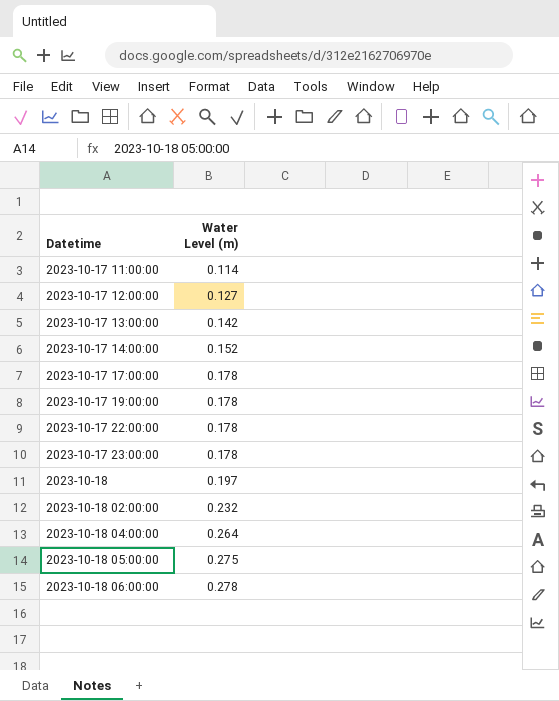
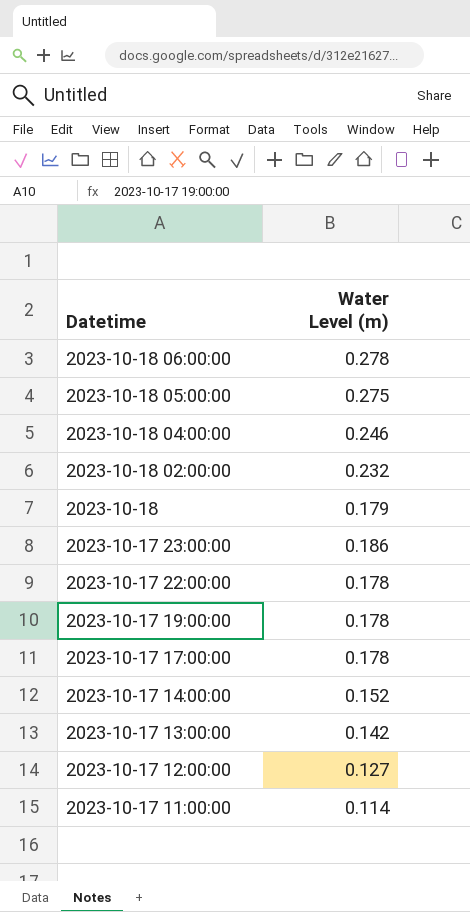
row order: Datetime ascending -> Datetime descending
2023-10-18 04:00:00 | Water Level (m): 0.264 -> 0.246
2023-10-18 | Water Level (m): 0.197 -> 0.179
2023-10-17 23:00:00 | Water Level (m): 0.178 -> 0.186

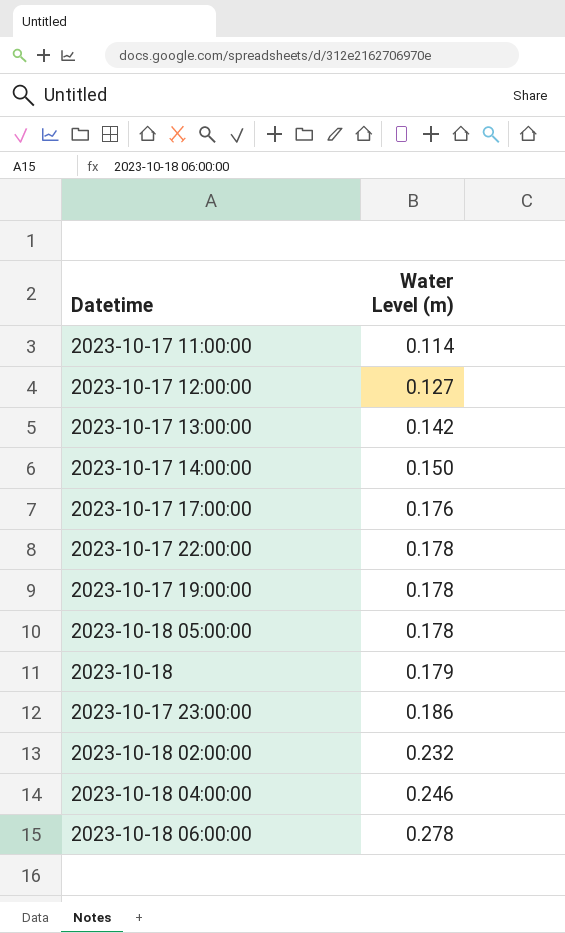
row order: Datetime descending -> Water Level (m) ascending
2023-10-17 14:00:00 | Water Level (m): 0.152 -> 0.150
2023-10-17 17:00:00 | Water Level (m): 0.178 -> 0.176
2023-10-18 05:00:00 | Water Level (m): 0.275 -> 0.178

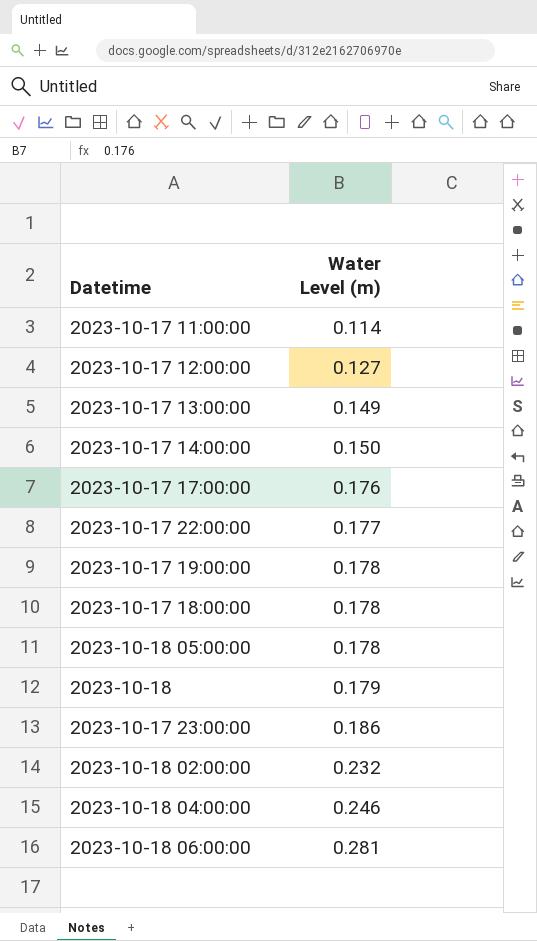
2023-10-17 13:00:00 | Water Level (m): 0.142 -> 0.149
2023-10-17 22:00:00 | Water Level (m): 0.178 -> 0.177
row 2023-10-17 18:00:00: none -> 0.178
2023-10-18 06:00:00 | Water Level (m): 0.278 -> 0.281

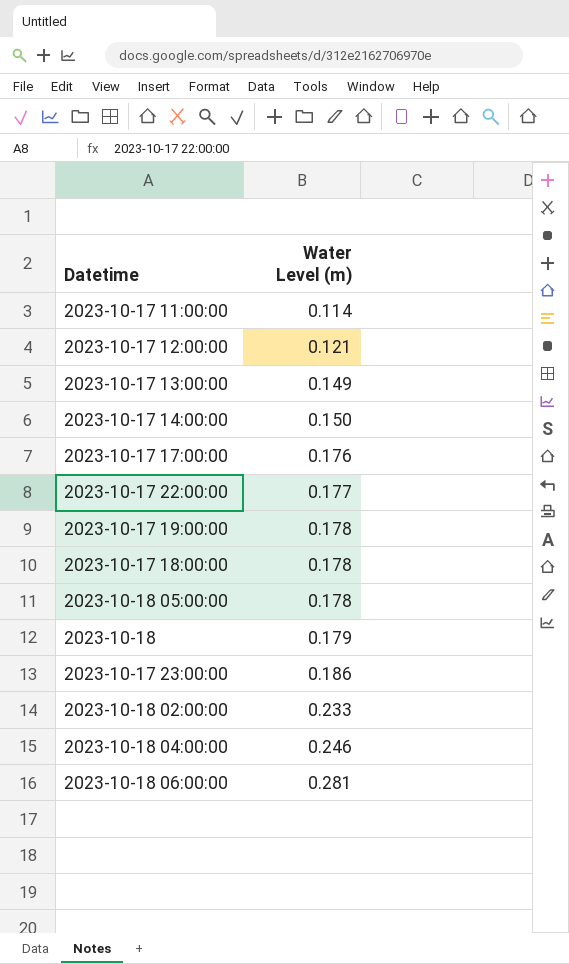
2023-10-17 12:00:00 | Water Level (m): 0.127 -> 0.121
2023-10-18 02:00:00 | Water Level (m): 0.232 -> 0.233

